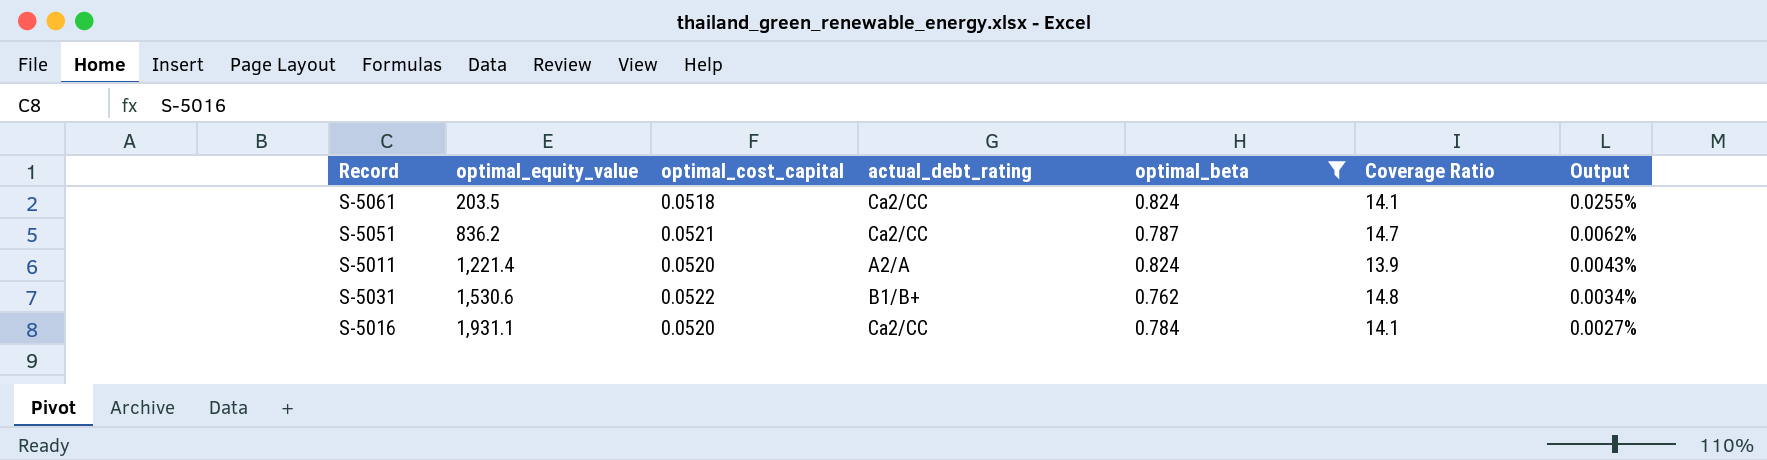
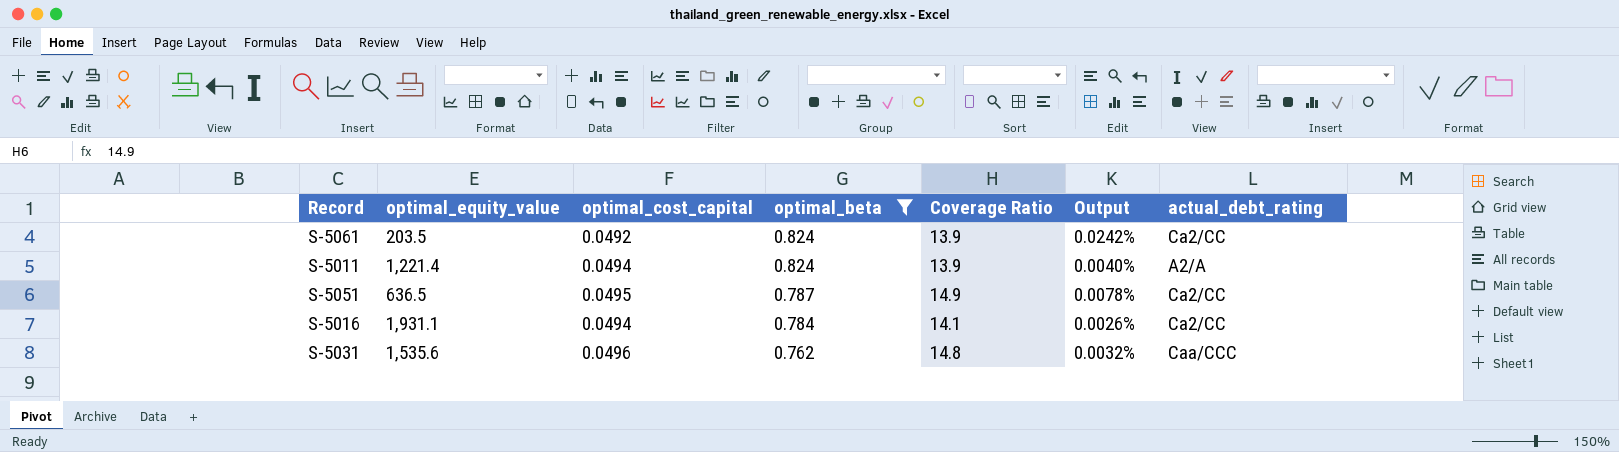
row order: optimal_equity_value ascending -> optimal_beta descending
column actual_debt_rating | position: 4 -> 7
S-5061 | optimal_cost_capital: 0.0518 -> 0.0492
S-5061 | Coverage Ratio: 14.1 -> 13.9
S-5061 | Output: 0.0255% -> 0.0242%
S-5011 | optimal_cost_capital: 0.0520 -> 0.0494
S-5011 | Output: 0.0043% -> 0.0040%
S-5051 | optimal_equity_value: 836.2 -> 636.5
S-5051 | optimal_cost_capital: 0.0521 -> 0.0495
S-5051 | Coverage Ratio: 14.7 -> 14.9
S-5051 | Output: 0.0062% -> 0.0078%
S-5016 | optimal_cost_capital: 0.0520 -> 0.0494
S-5016 | Output: 0.0027% -> 0.0026%
S-5031 | optimal_equity_value: 1,530.6 -> 1,535.6
S-5031 | optimal_cost_capital: 0.0522 -> 0.0496
S-5031 | Output: 0.0034% -> 0.0032%
S-5031 | actual_debt_rating: B1/B+ -> Caa/CCC

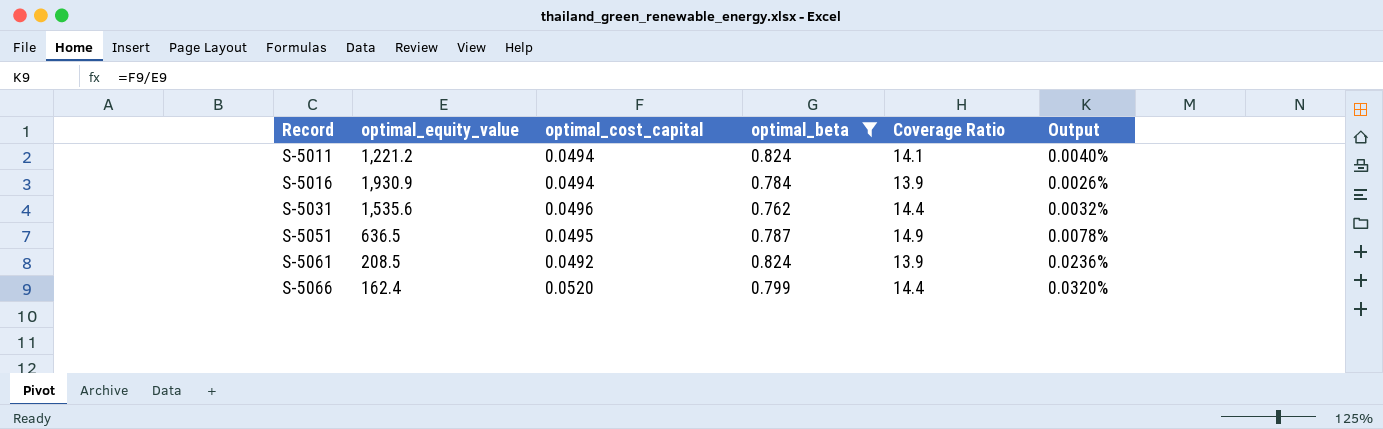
row order: optimal_beta descending -> Record ascending
column actual_debt_rating | position: 7 -> none
S-5011 | optimal_equity_value: 1,221.4 -> 1,221.2
S-5011 | Coverage Ratio: 13.9 -> 14.1
S-5016 | optimal_equity_value: 1,931.1 -> 1,930.9
S-5016 | Coverage Ratio: 14.1 -> 13.9
S-5031 | Coverage Ratio: 14.8 -> 14.4
S-5061 | optimal_equity_value: 203.5 -> 208.5
S-5061 | Output: 0.0242% -> 0.0236%
row S-5066: none -> 162.4 | 0.0520 | 0.799 | 14.4 | 0.0320%

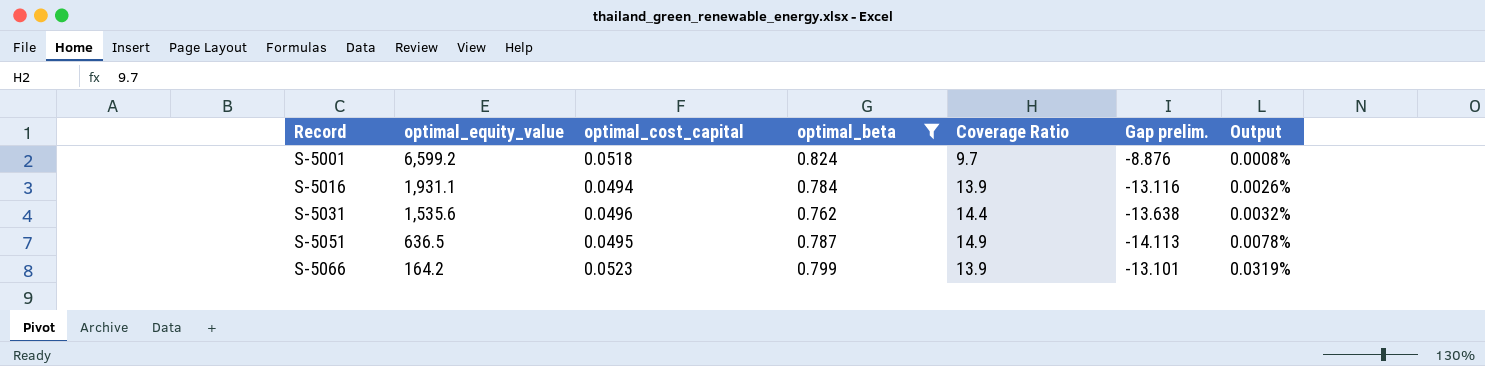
column Gap prelim. | formula: none -> [optimal_beta] - [Coverage Ratio]
row S-5011: 1,221.2 | 0.0494 | 0.824 | 14.1 | 0.0040% -> none
row S-5061: 208.5 | 0.0492 | 0.824 | 13.9 | 0.0236% -> none
row S-5001: none -> 6,599.2 | 0.0518 | 0.824 | 9.7 | -8.876 | 0.0008%
S-5016 | optimal_equity_value: 1,930.9 -> 1,931.1
S-5066 | optimal_equity_value: 162.4 -> 164.2
S-5066 | optimal_cost_capital: 0.0520 -> 0.0523
S-5066 | Coverage Ratio: 14.4 -> 13.9
S-5066 | Output: 0.0320% -> 0.0319%

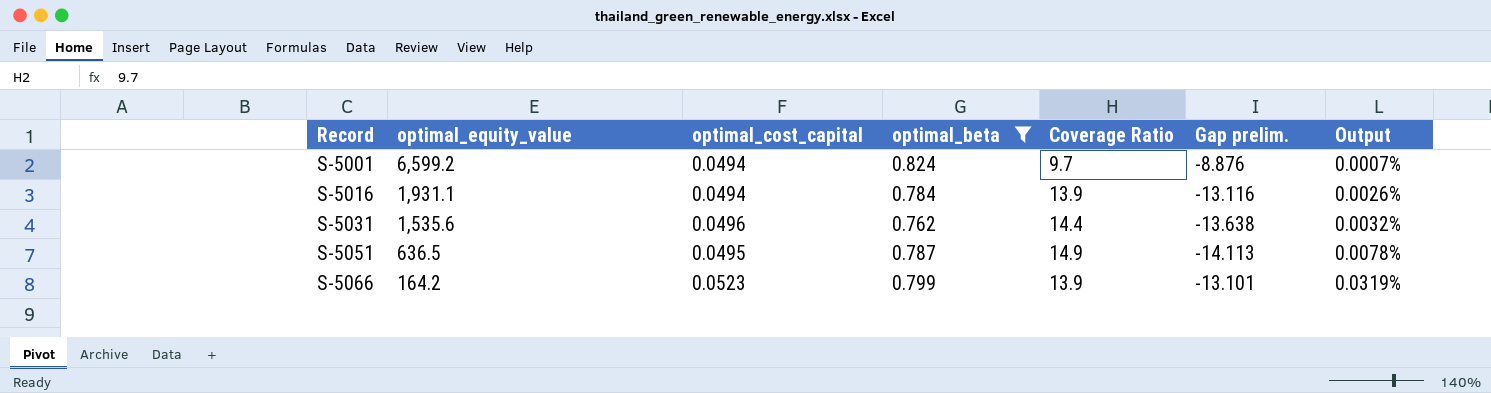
S-5001 | optimal_cost_capital: 0.0518 -> 0.0494
S-5001 | Output: 0.0008% -> 0.0007%

